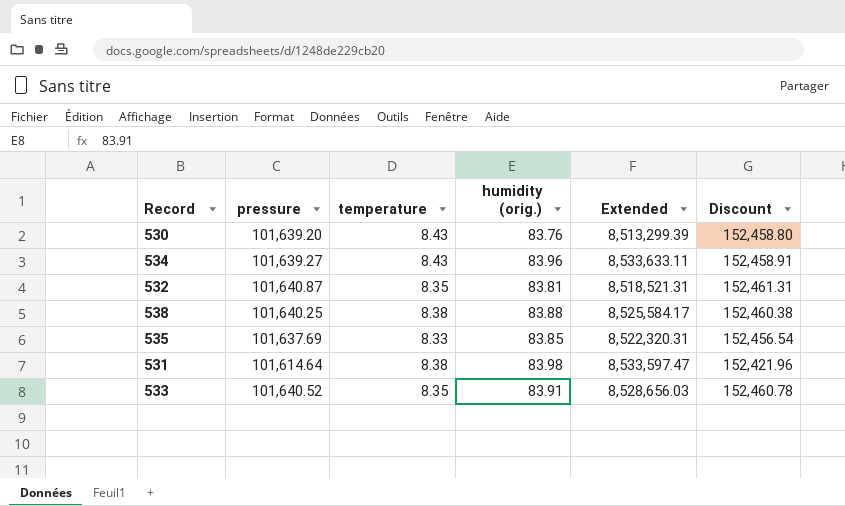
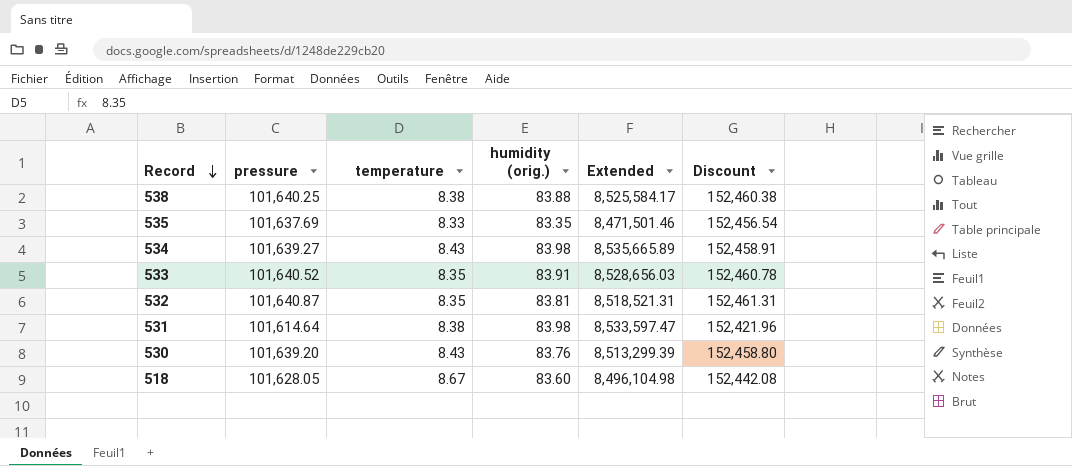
row order: none -> Record descending
535 | humidity (orig.): 83.85 -> 83.35
535 | Extended: 8,522,320.31 -> 8,471,501.46
534 | humidity (orig.): 83.96 -> 83.98
534 | Extended: 8,533,633.11 -> 8,535,665.89
row 518: none -> 101,628.05 | 8.67 | 83.60 | 8,496,104.98 | 152,442.08

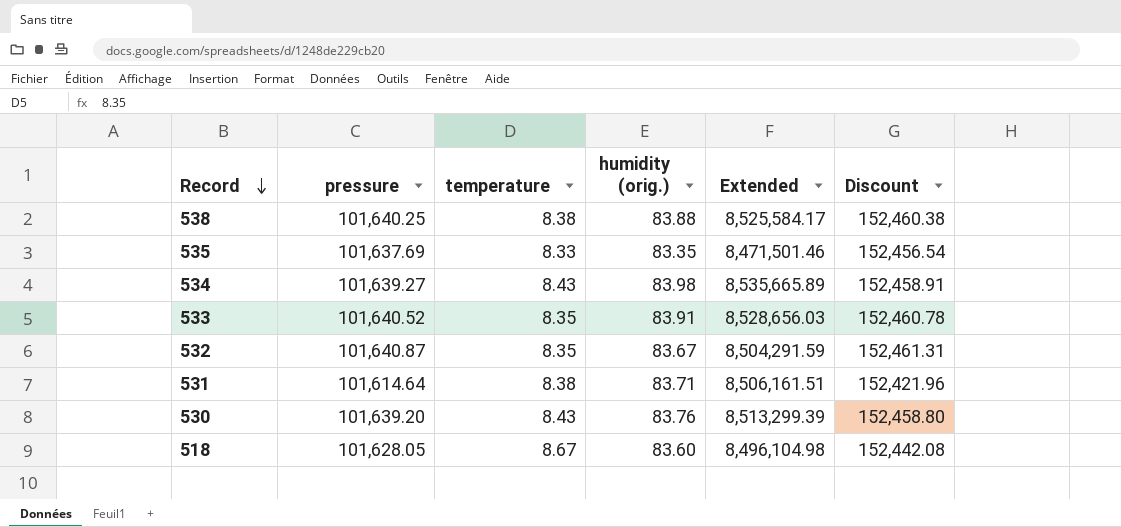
532 | humidity (orig.): 83.81 -> 83.67
532 | Extended: 8,518,521.31 -> 8,504,291.59
531 | humidity (orig.): 83.98 -> 83.71
531 | Extended: 8,533,597.47 -> 8,506,161.51

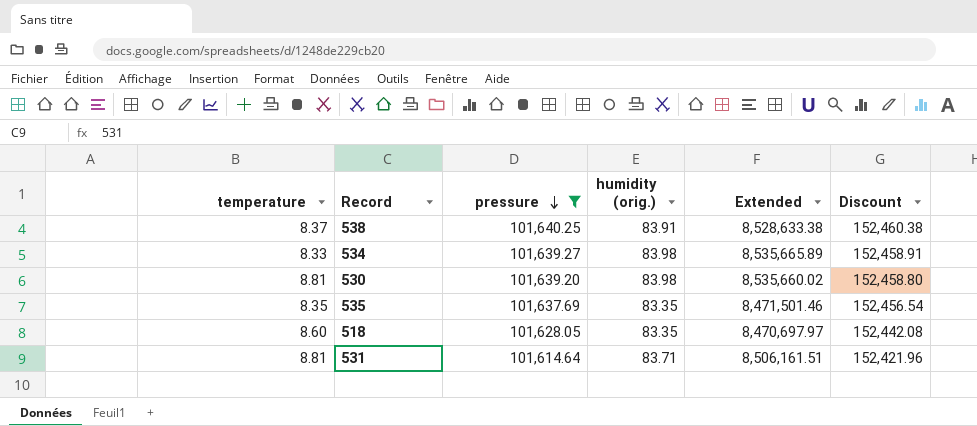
filter: none -> pressure <= 101,640.25
row order: Record descending -> pressure descending
column temperature | position: 3 -> 1
538 | temperature: 8.38 -> 8.37
538 | humidity (orig.): 83.88 -> 83.91
538 | Extended: 8,525,584.17 -> 8,528,633.38
534 | temperature: 8.43 -> 8.33
530 | temperature: 8.43 -> 8.81
530 | humidity (orig.): 83.76 -> 83.98
530 | Extended: 8,513,299.39 -> 8,535,660.02
535 | temperature: 8.33 -> 8.35
518 | temperature: 8.67 -> 8.60
518 | humidity (orig.): 83.60 -> 83.35
518 | Extended: 8,496,104.98 -> 8,470,697.97
531 | temperature: 8.38 -> 8.81

